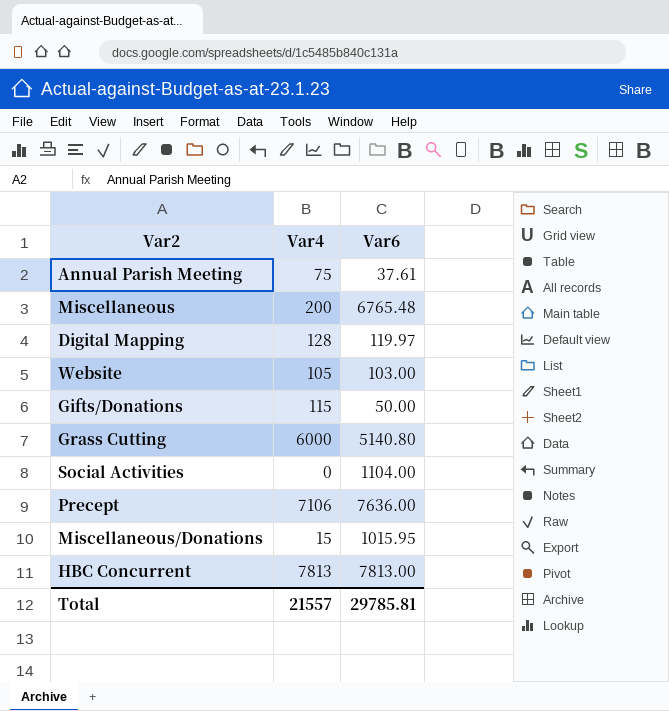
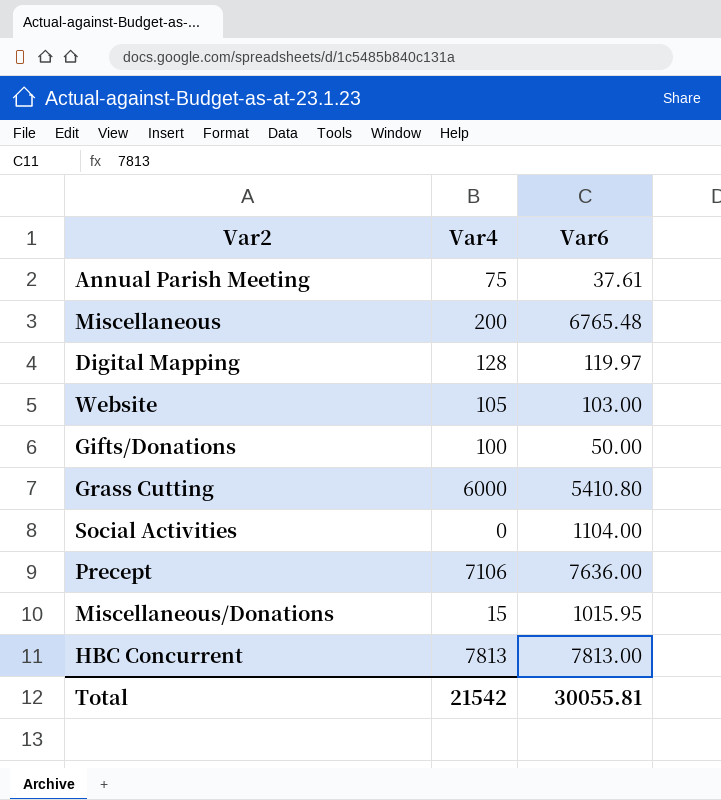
Gifts/Donations | Var4: 115 -> 100
Grass Cutting | Var6: 5140.80 -> 5410.80
Total | Var4: 21557 -> 21542
Total | Var6: 29785.81 -> 30055.81

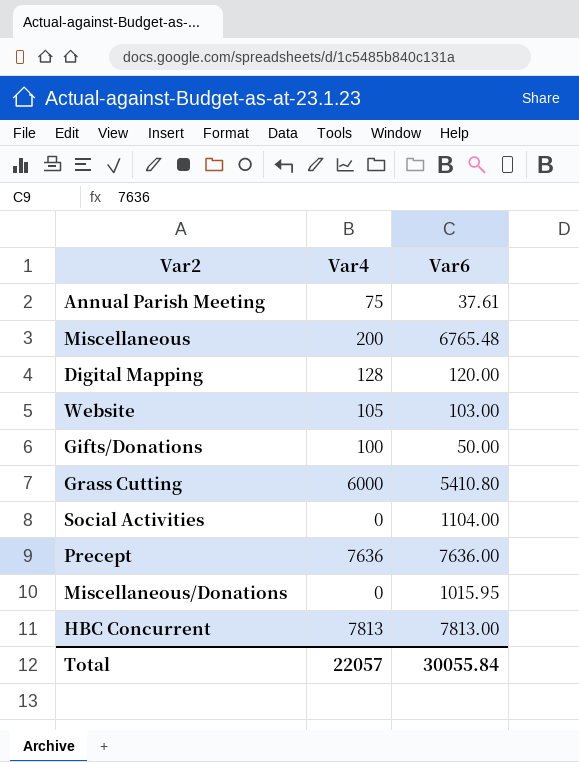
Digital Mapping | Var6: 119.97 -> 120.00
Precept | Var4: 7106 -> 7636
Miscellaneous/Donations | Var4: 15 -> 0
Total | Var4: 21542 -> 22057
Total | Var6: 30055.81 -> 30055.84

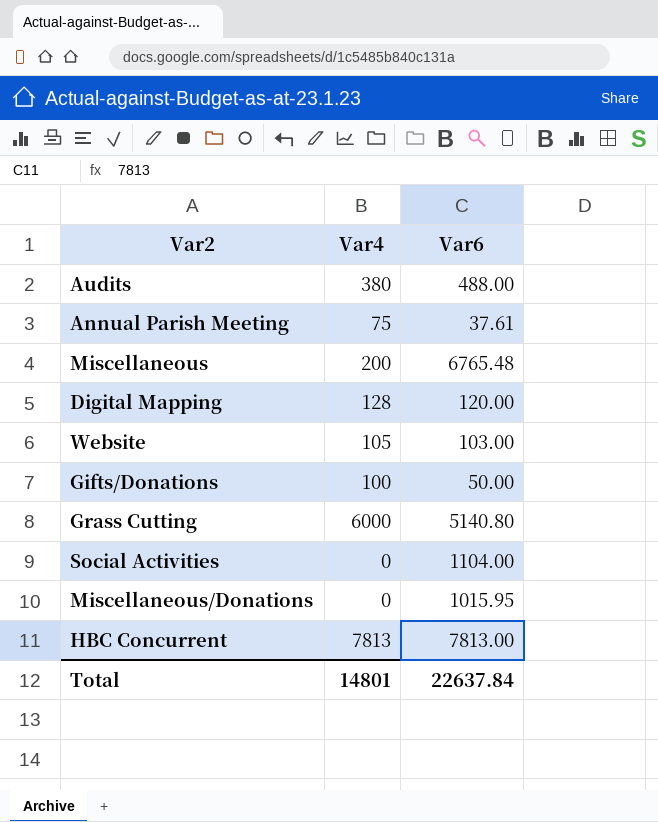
row Precept: 7636 | 7636.00 -> none
row Audits: none -> 380 | 488.00
Grass Cutting | Var6: 5410.80 -> 5140.80
Total | Var4: 22057 -> 14801
Total | Var6: 30055.84 -> 22637.84

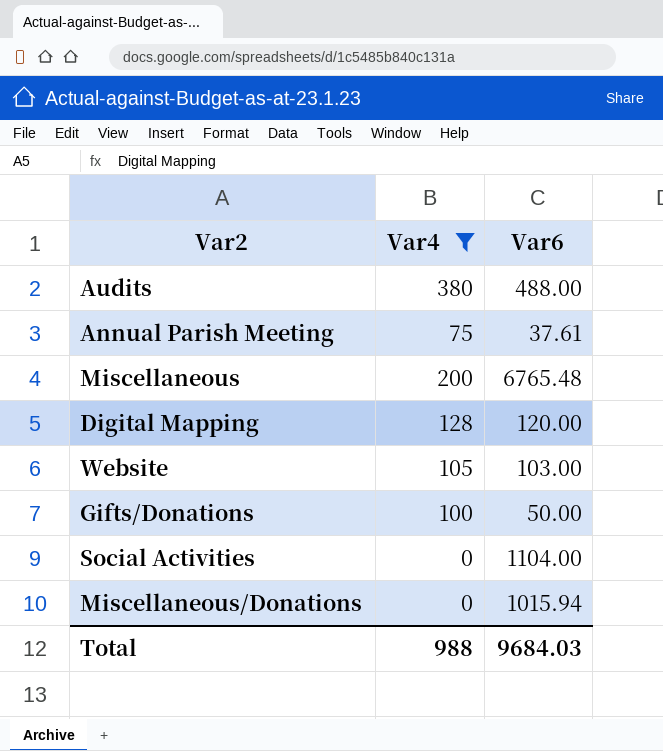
filter: none -> Var4 <= 380
Miscellaneous/Donations | Var6: 1015.95 -> 1015.94
Total | Var4: 14801 -> 988
Total | Var6: 22637.84 -> 9684.03

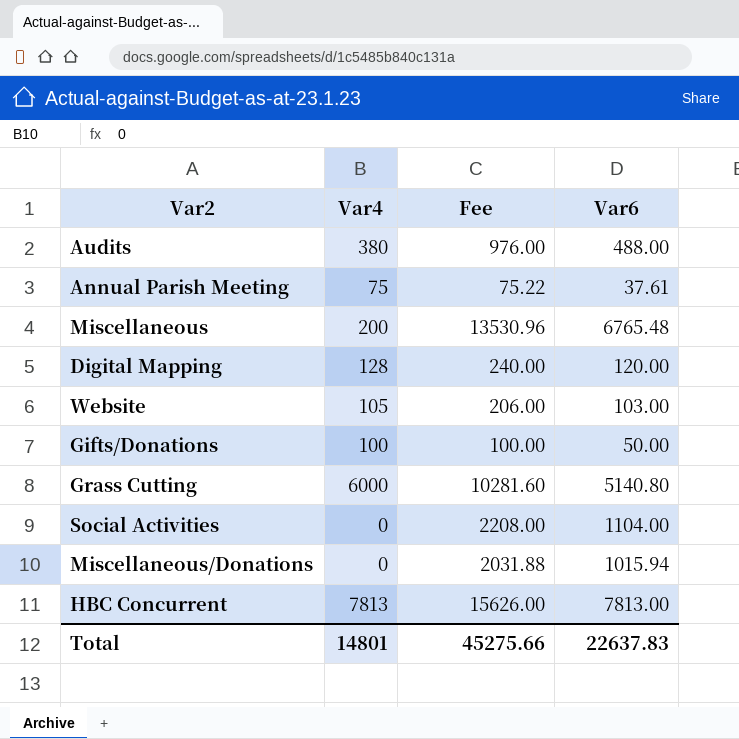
filter: Var4 <= 380 -> none
column Fee | formula: none -> [Var6] * 2
Total | Var4: 988 -> 14801
Total | Var6: 9684.03 -> 22637.83

